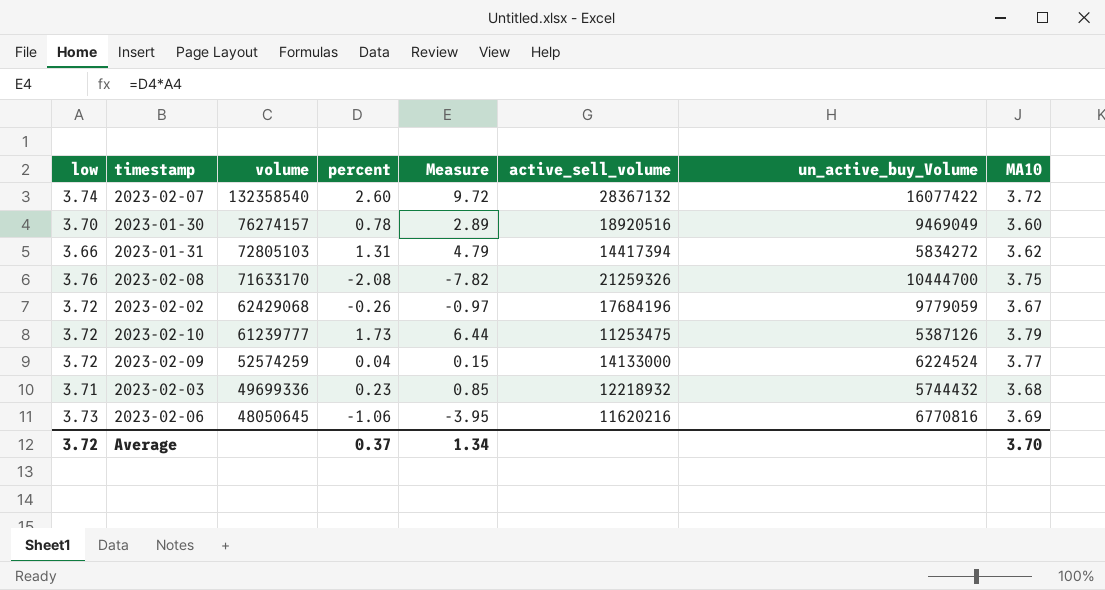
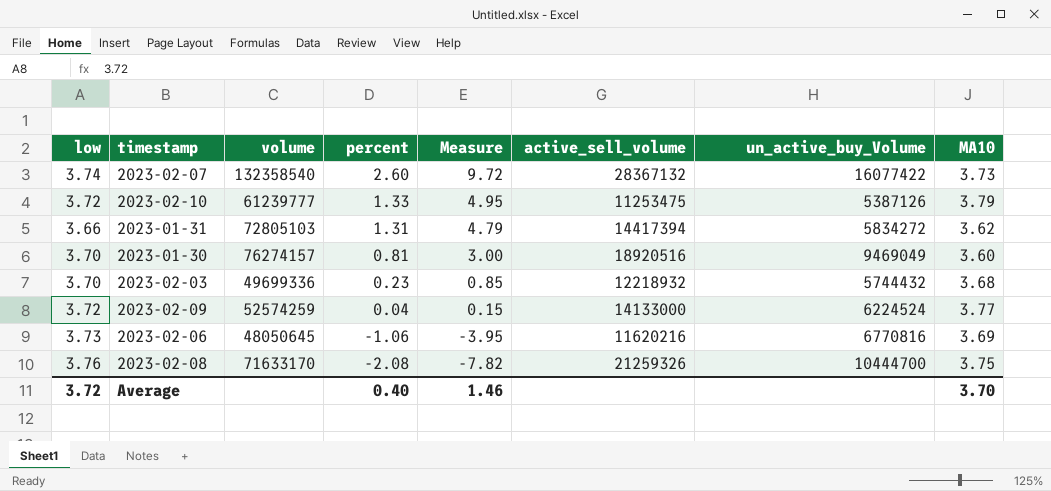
row order: volume descending -> percent descending
row 2023-02-02: 3.72 | 62429068 | -0.26 | -0.97 | 17684196 | 9779059 | 3.67 -> none
2023-02-07 | MA10: 3.72 -> 3.73
2023-02-10 | percent: 1.73 -> 1.33
2023-02-10 | Measure: 6.44 -> 4.95
2023-01-30 | percent: 0.78 -> 0.81
2023-01-30 | Measure: 2.89 -> 3.00
2023-02-03 | low: 3.71 -> 3.70
Average | percent: 0.37 -> 0.40
Average | Measure: 1.34 -> 1.46

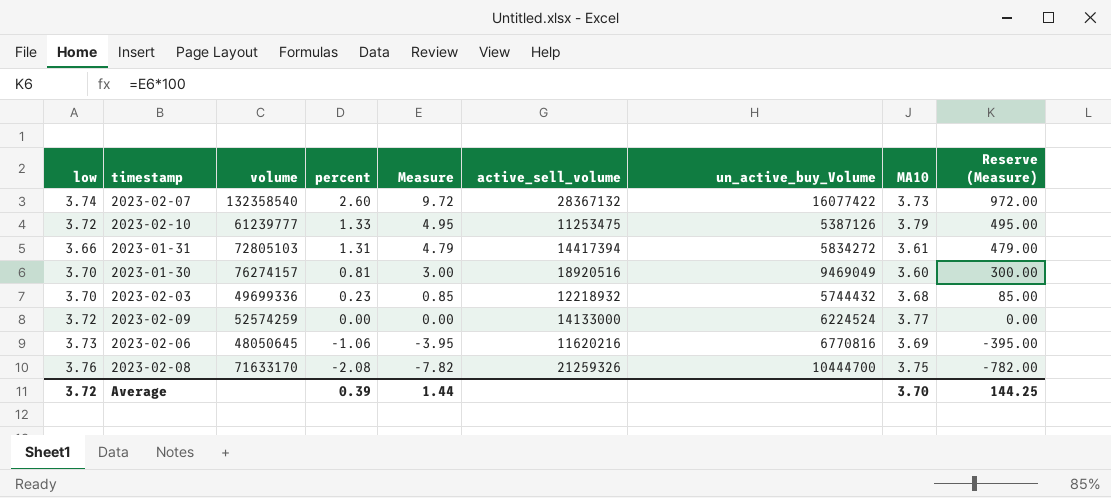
column Reserve (Measure) | formula: none -> [Measure] * 100
2023-01-31 | MA10: 3.62 -> 3.61
2023-02-09 | percent: 0.04 -> 0.00
2023-02-09 | Measure: 0.15 -> 0.00
Average | percent: 0.40 -> 0.39
Average | Measure: 1.46 -> 1.44

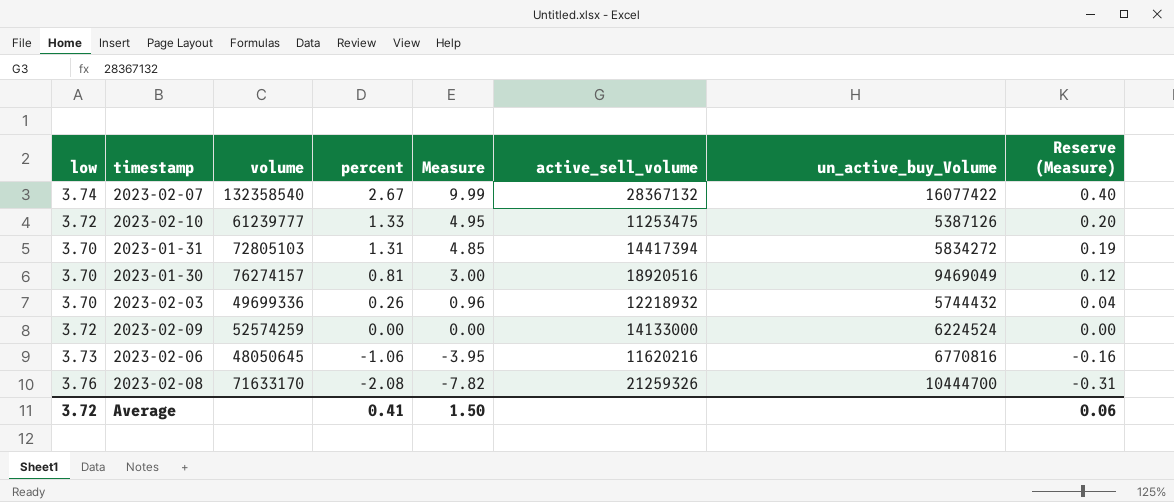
column MA10 | position: 8 -> none
column Reserve (Measure) | formula: [Measure] * 100 -> [Measure] * 0.04
2023-02-07 | percent: 2.60 -> 2.67
2023-02-07 | Measure: 9.72 -> 9.99
2023-01-31 | low: 3.66 -> 3.70
2023-01-31 | Measure: 4.79 -> 4.85
2023-02-03 | percent: 0.23 -> 0.26
2023-02-03 | Measure: 0.85 -> 0.96
Average | percent: 0.39 -> 0.41
Average | Measure: 1.44 -> 1.50
Average | Reserve (Measure): 144.25 -> 0.06

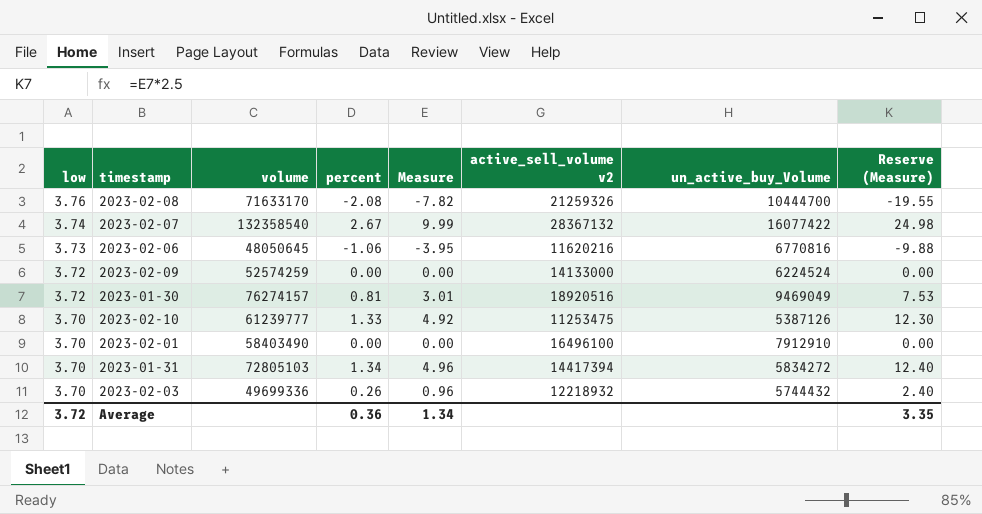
row order: percent descending -> low descending
column name: active_sell_volume -> active_sell_volume v2
column Reserve (Measure) | formula: [Measure] * 0.04 -> [Measure] * 2.5
2023-01-30 | low: 3.70 -> 3.72
2023-01-30 | Measure: 3.00 -> 3.01
2023-02-10 | low: 3.72 -> 3.70
2023-02-10 | Measure: 4.95 -> 4.92
row 2023-02-01: none -> 3.70 | 58403490 | 0.00 | 0.00 | 16496100 | 7912910 | 0.00
2023-01-31 | percent: 1.31 -> 1.34
2023-01-31 | Measure: 4.85 -> 4.96
Average | percent: 0.41 -> 0.36
Average | Measure: 1.50 -> 1.34
Average | Reserve (Measure): 0.06 -> 3.35

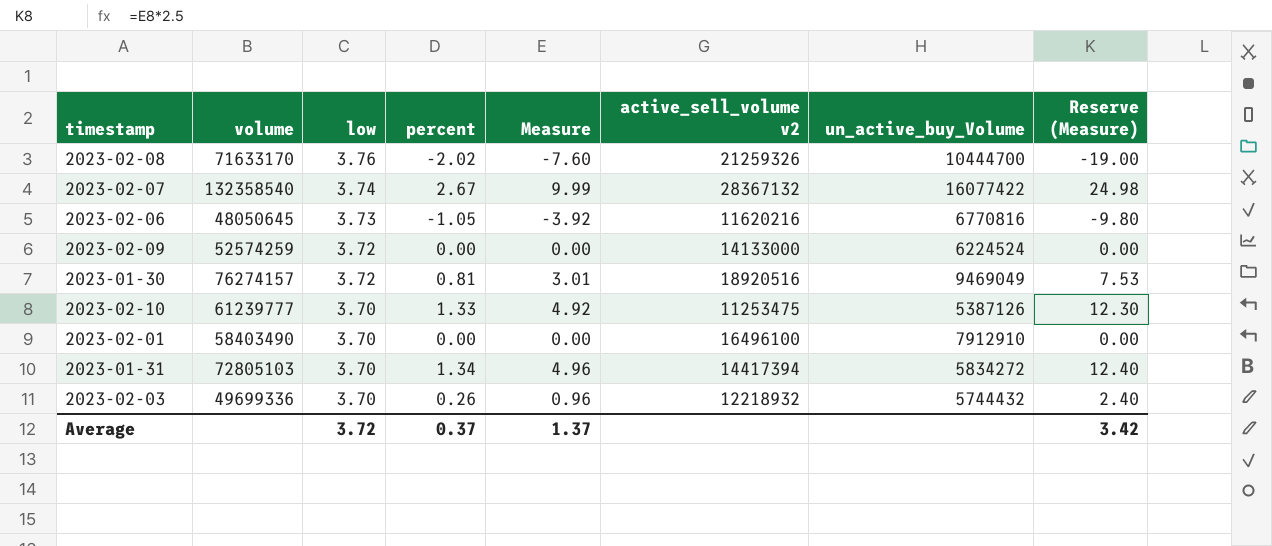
column low | position: 1 -> 3
2023-02-08 | percent: -2.08 -> -2.02
2023-02-08 | Measure: -7.82 -> -7.60
2023-02-08 | Reserve (Measure): -19.55 -> -19.00
2023-02-06 | percent: -1.06 -> -1.05
2023-02-06 | Measure: -3.95 -> -3.92
2023-02-06 | Reserve (Measure): -9.88 -> -9.80
Average | percent: 0.36 -> 0.37
Average | Measure: 1.34 -> 1.37
Average | Reserve (Measure): 3.35 -> 3.42

